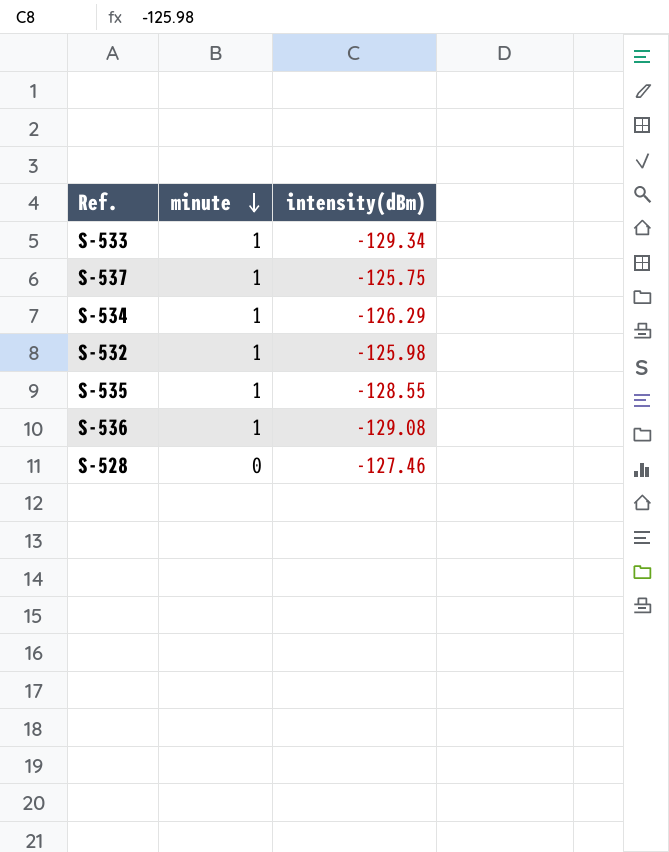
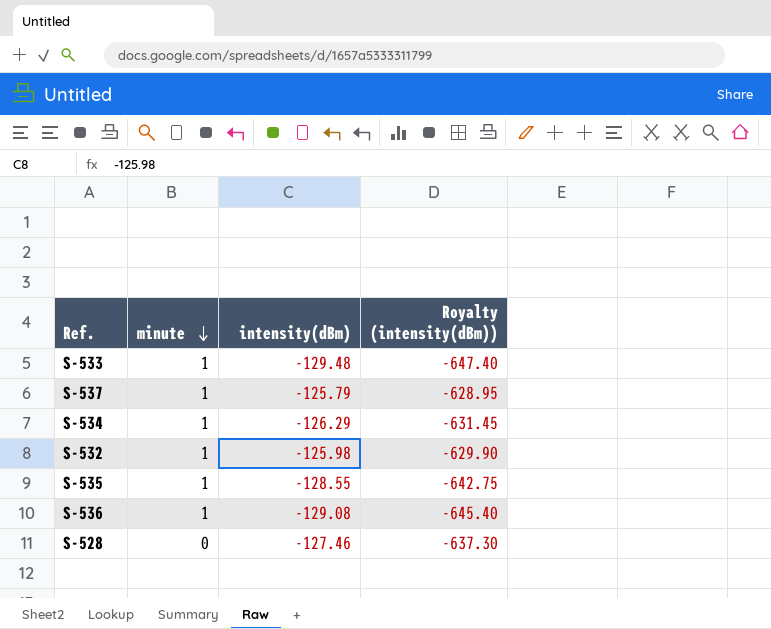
column Royalty (intensity(dBm)) | formula: none -> [intensity(dBm)] * 5
S-533 | intensity(dBm): -129.34 -> -129.48
S-537 | intensity(dBm): -125.75 -> -125.79

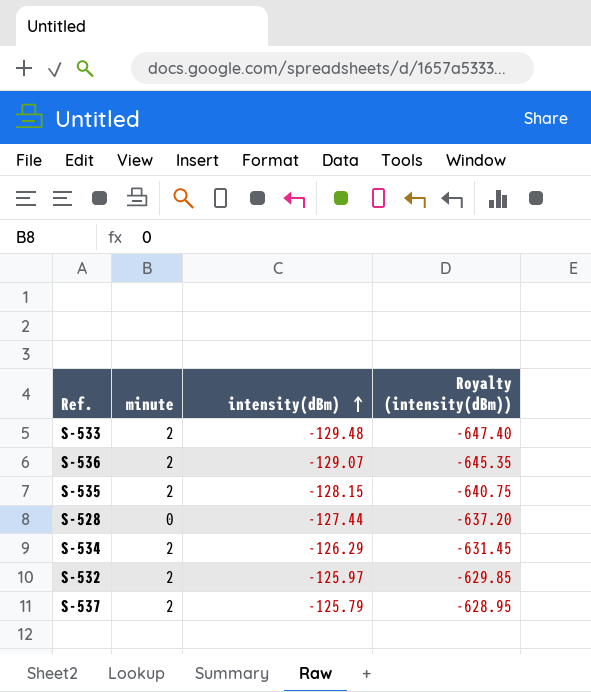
row order: minute descending -> intensity(dBm) ascending
S-533 | minute: 1 -> 2
S-536 | minute: 1 -> 2
S-536 | intensity(dBm): -129.08 -> -129.07
S-536 | Royalty (intensity(dBm)): -645.40 -> -645.35
S-535 | minute: 1 -> 2
S-535 | intensity(dBm): -128.55 -> -128.15
S-535 | Royalty (intensity(dBm)): -642.75 -> -640.75
S-528 | intensity(dBm): -127.46 -> -127.44
S-528 | Royalty (intensity(dBm)): -637.30 -> -637.20
S-534 | minute: 1 -> 2
S-532 | minute: 1 -> 2
S-532 | intensity(dBm): -125.98 -> -125.97
S-532 | Royalty (intensity(dBm)): -629.90 -> -629.85
S-537 | minute: 1 -> 2

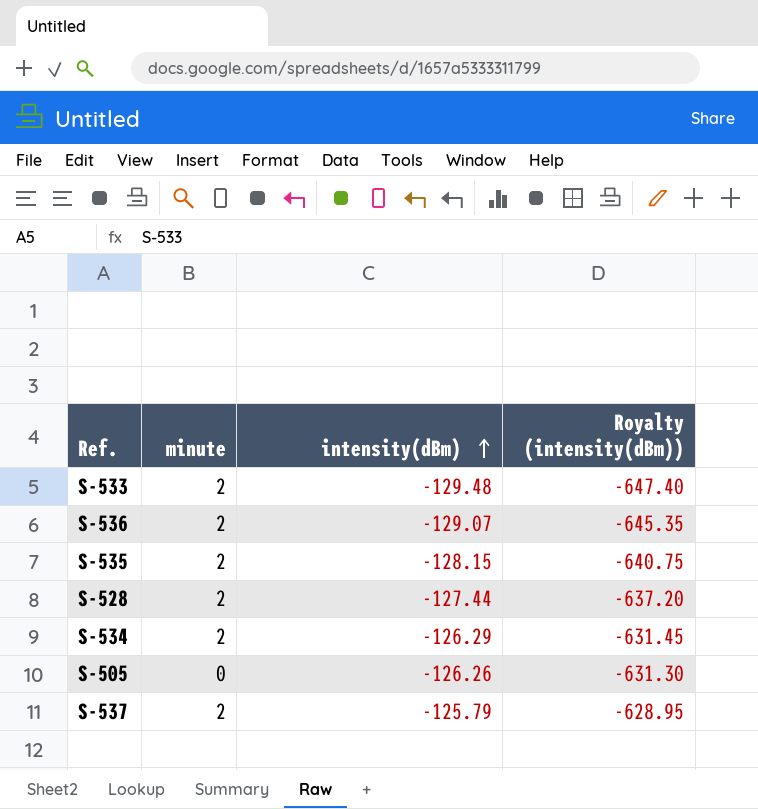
row S-532: 2 | -125.97 | -629.85 -> none
S-528 | minute: 0 -> 2
row S-505: none -> 0 | -126.26 | -631.30

